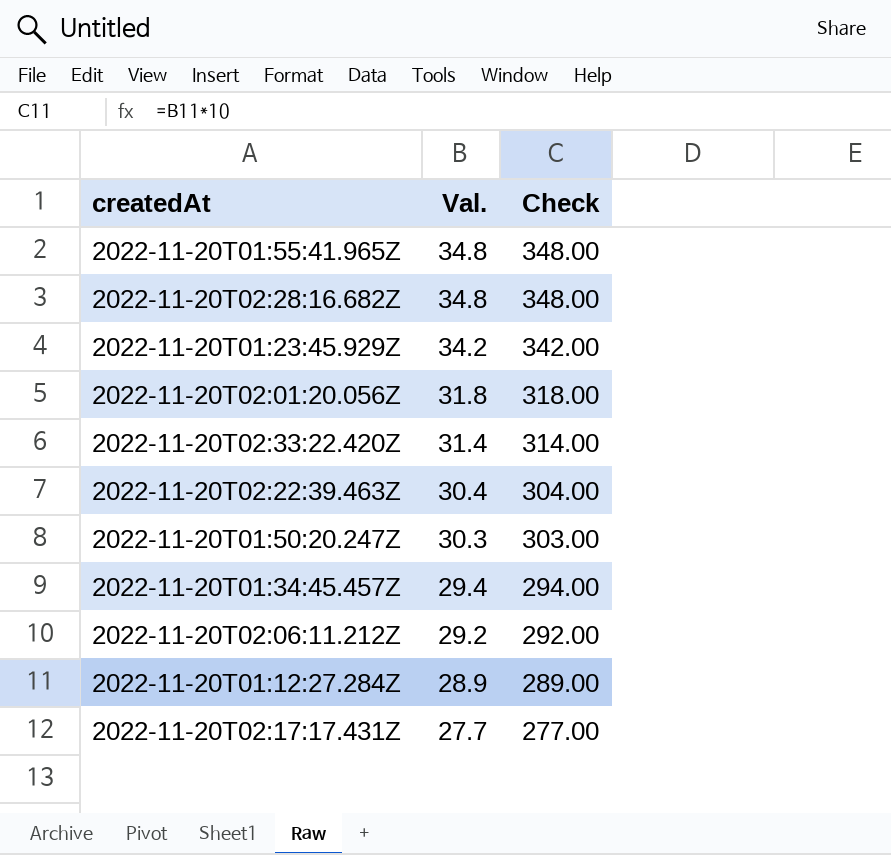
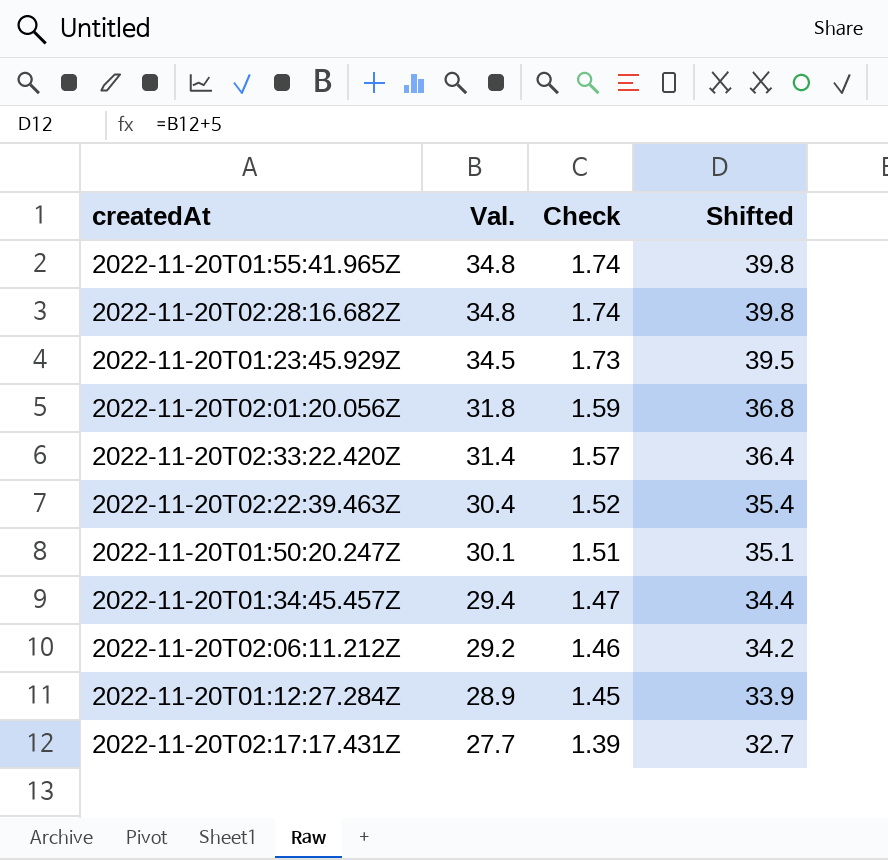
column Check | formula: [Val.] * 10 -> [Val.] * 0.05
column Shifted | formula: none -> [Val.] + 5
2022-11-20T01:23:45.929Z | Val.: 34.2 -> 34.5
2022-11-20T01:50:20.247Z | Val.: 30.3 -> 30.1

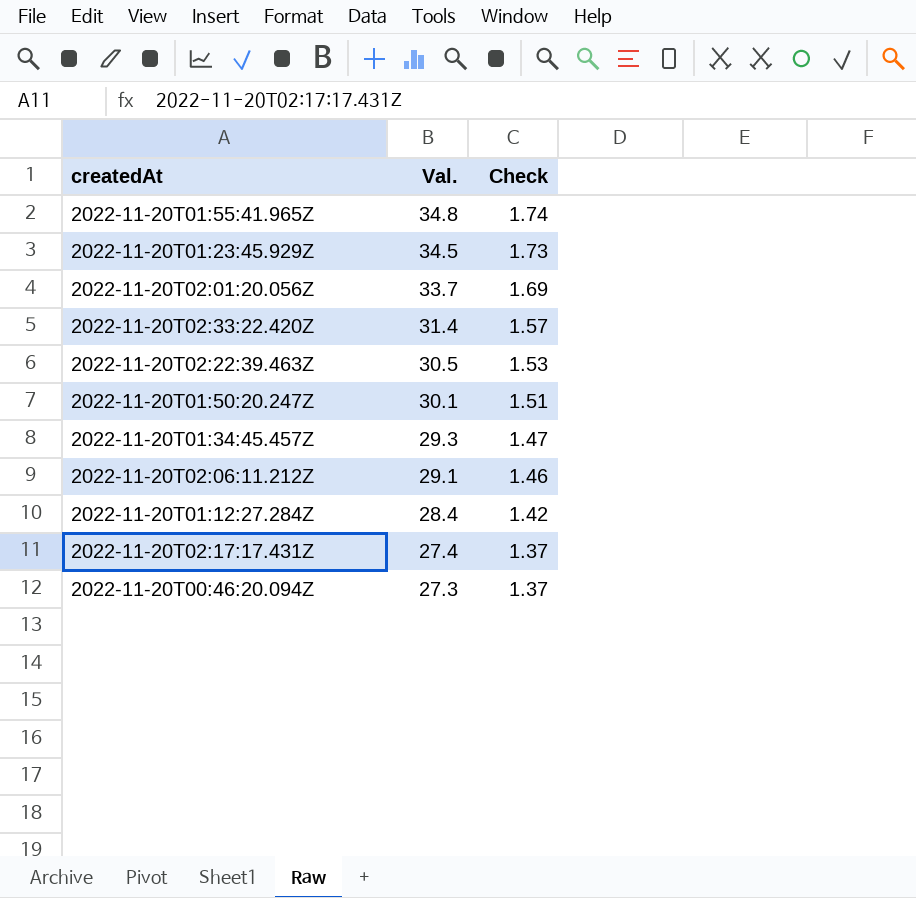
column Shifted | formula: [Val.] + 5 -> none
row 2022-11-20T02:28:16.682Z: 34.8 | 1.74 | 39.8 -> none
2022-11-20T02:01:20.056Z | Val.: 31.8 -> 33.7
2022-11-20T02:01:20.056Z | Check: 1.59 -> 1.69
2022-11-20T02:22:39.463Z | Val.: 30.4 -> 30.5
2022-11-20T02:22:39.463Z | Check: 1.52 -> 1.53
2022-11-20T01:34:45.457Z | Val.: 29.4 -> 29.3
2022-11-20T02:06:11.212Z | Val.: 29.2 -> 29.1
2022-11-20T01:12:27.284Z | Val.: 28.9 -> 28.4
2022-11-20T01:12:27.284Z | Check: 1.45 -> 1.42
2022-11-20T02:17:17.431Z | Val.: 27.7 -> 27.4
2022-11-20T02:17:17.431Z | Check: 1.39 -> 1.37
row 2022-11-20T00:46:20.094Z: none -> 27.3 | 1.37

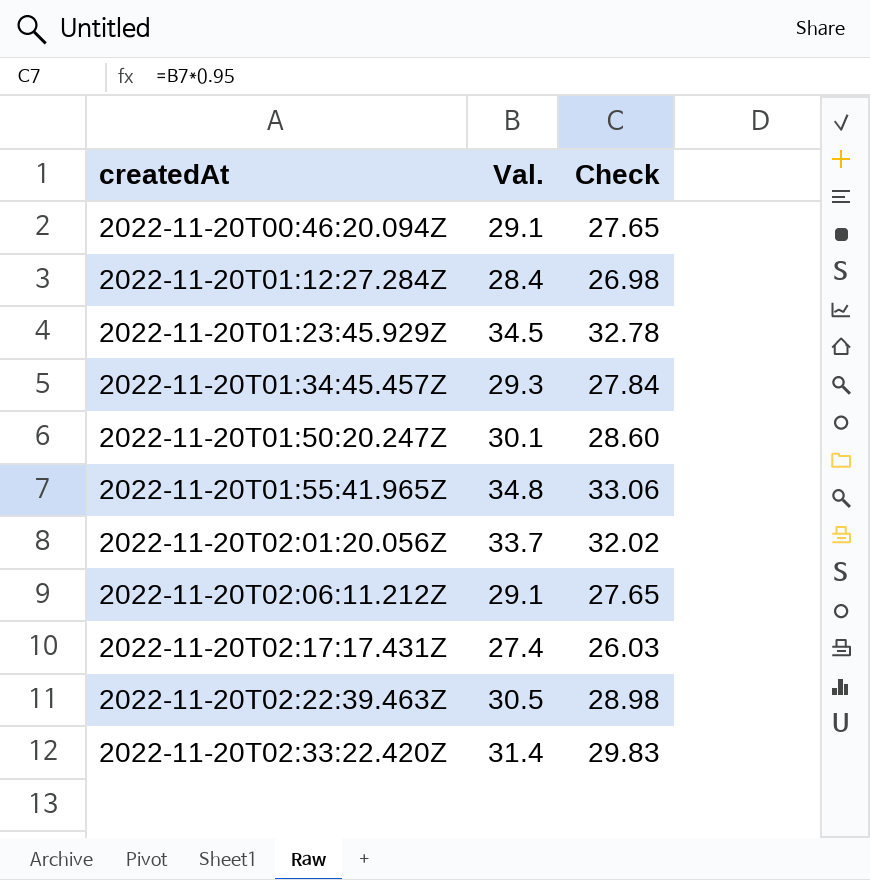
row order: Val. descending -> createdAt ascending
column Check | formula: [Val.] * 0.05 -> [Val.] * 0.95
2022-11-20T00:46:20.094Z | Val.: 27.3 -> 29.1

